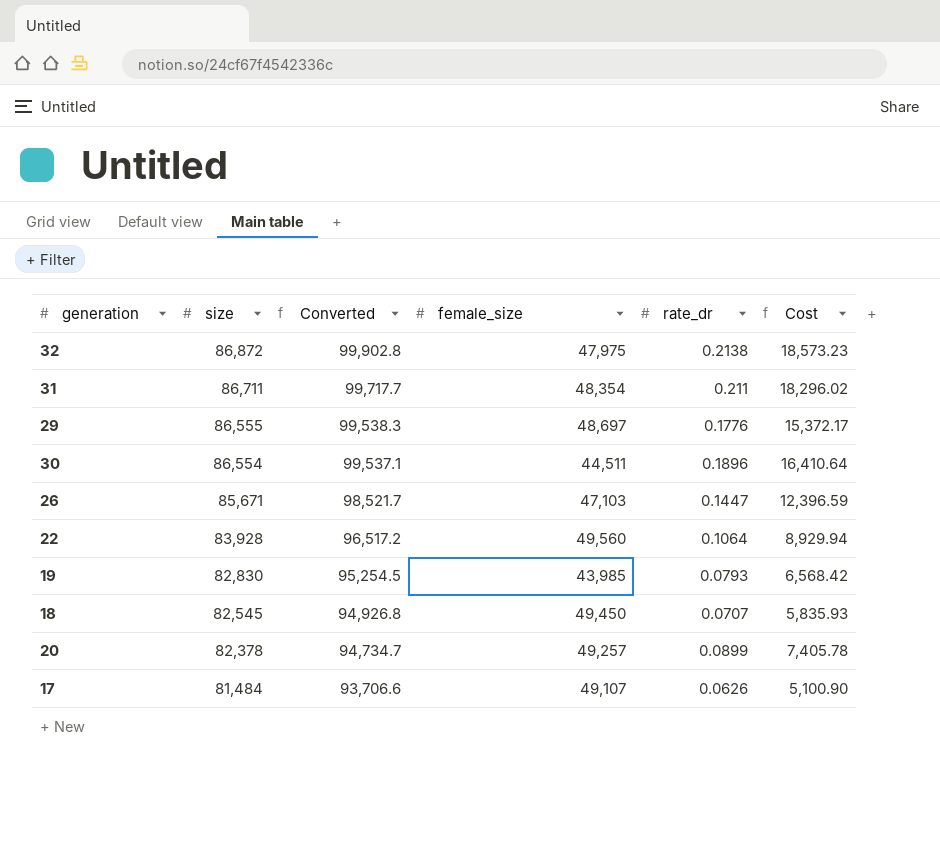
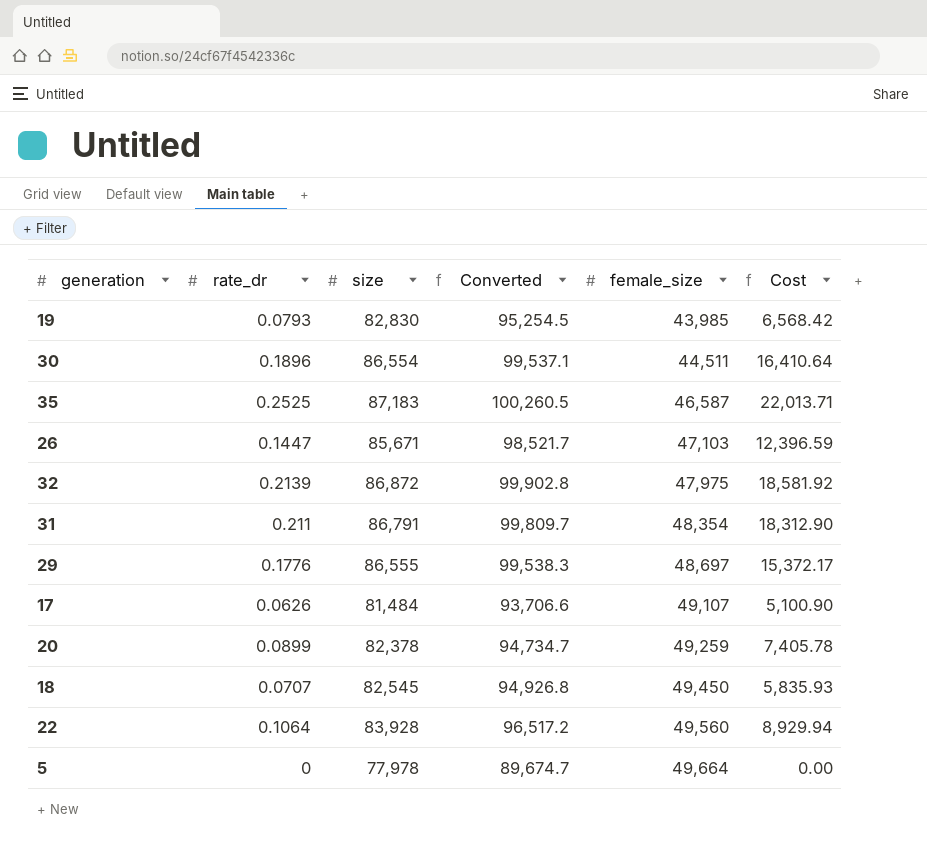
row order: size descending -> female_size ascending
column rate_dr | position: 5 -> 2
row 35: none -> 0.2525 | 87,183 | 100,260.5 | 46,587 | 22,013.71
32 | rate_dr: 0.2138 -> 0.2139
32 | Cost: 18,573.23 -> 18,581.92
31 | size: 86,711 -> 86,791
31 | Converted: 99,717.7 -> 99,809.7
31 | Cost: 18,296.02 -> 18,312.90
20 | female_size: 49,257 -> 49,259
row 5: none -> 0 | 77,978 | 89,674.7 | 49,664 | 0.00

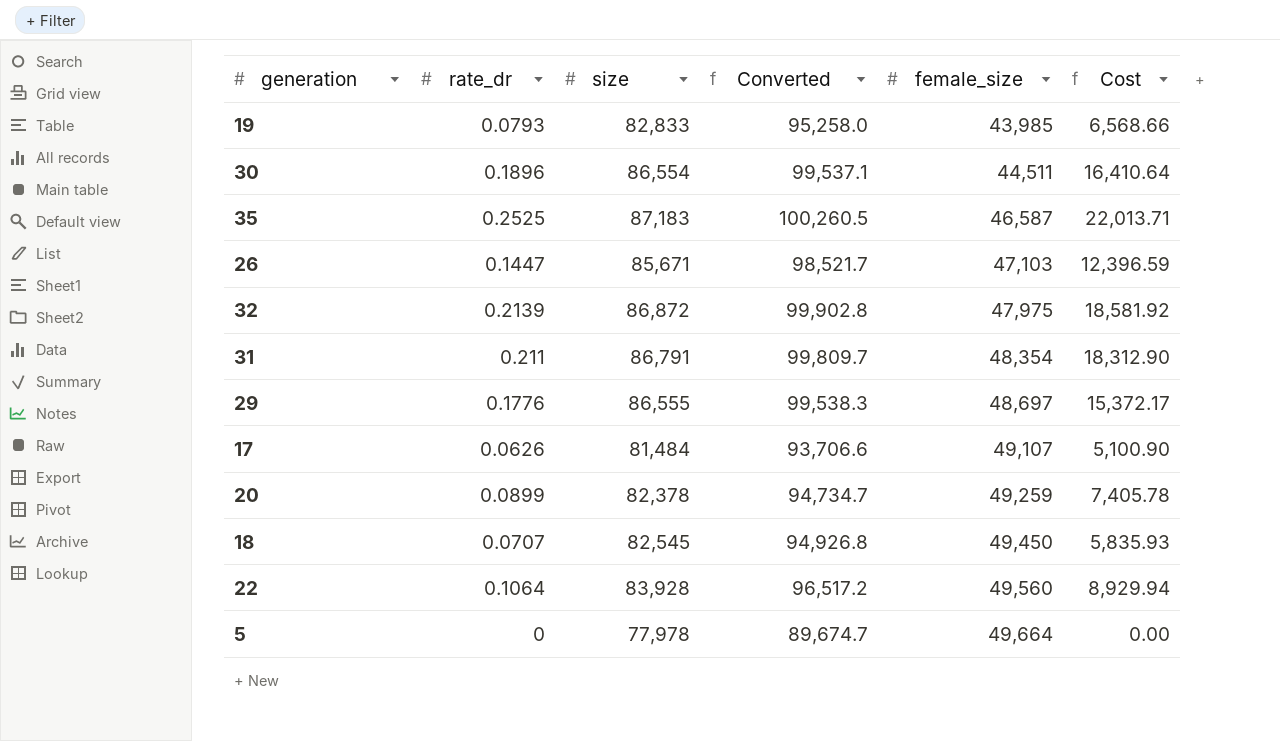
19 | size: 82,830 -> 82,833
19 | Converted: 95,254.5 -> 95,258.0
19 | Cost: 6,568.42 -> 6,568.66

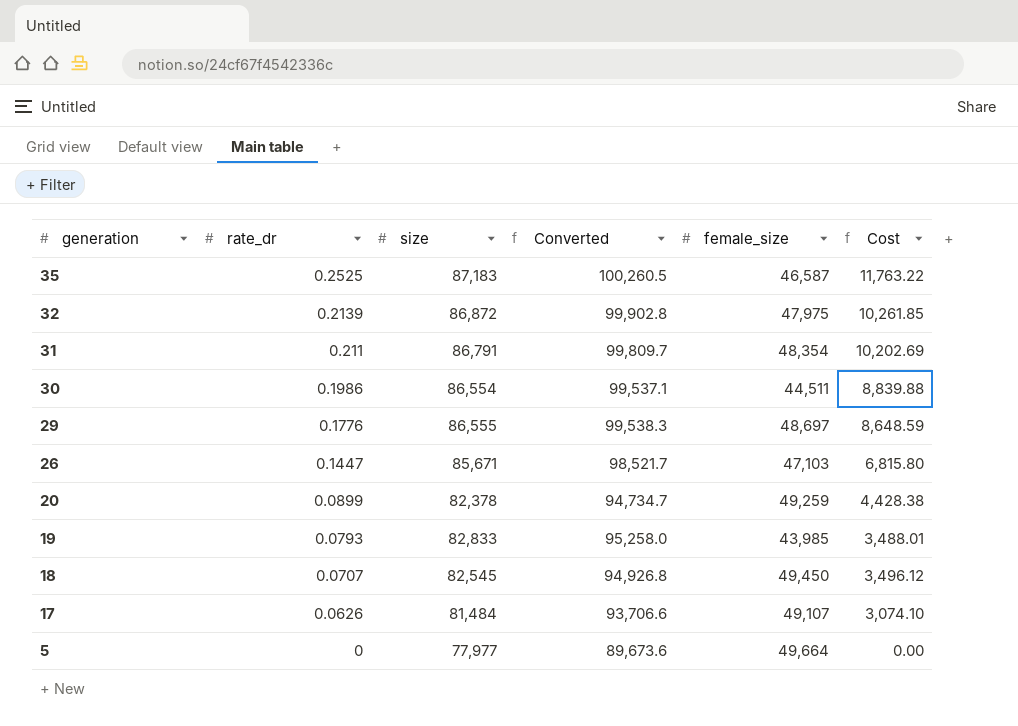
row order: female_size ascending -> generation descending
column Cost | formula: [rate_dr] * [size] -> [rate_dr] * [female_size]
row 22: 0.1064 | 83,928 | 96,517.2 | 49,560 | 8,929.94 -> none
30 | rate_dr: 0.1896 -> 0.1986
5 | size: 77,978 -> 77,977
5 | Converted: 89,674.7 -> 89,673.6

